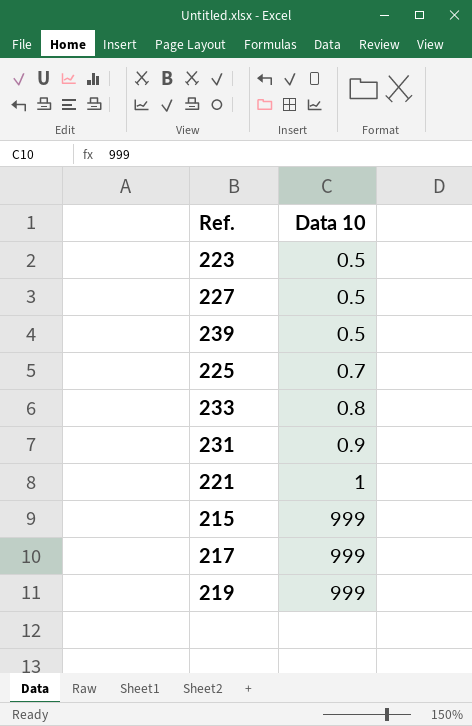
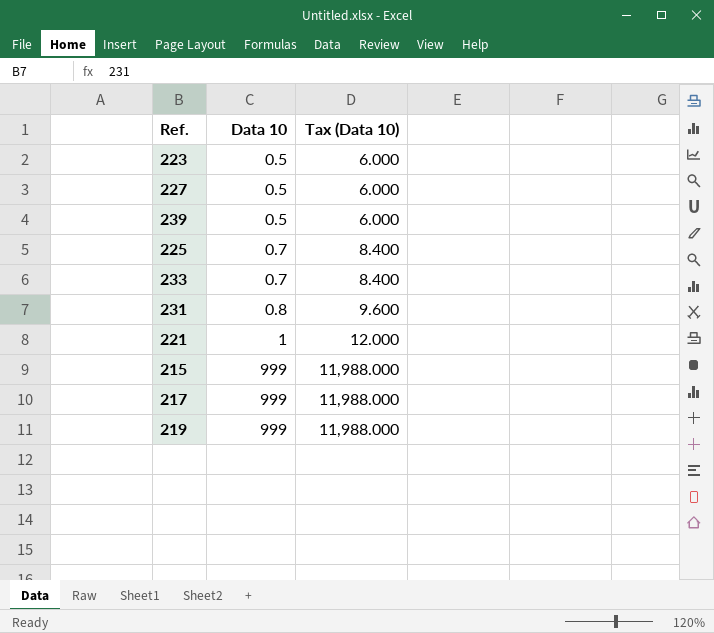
column Tax (Data 10) | formula: none -> [Data 10] * 12
233 | Data 10: 0.8 -> 0.7
231 | Data 10: 0.9 -> 0.8

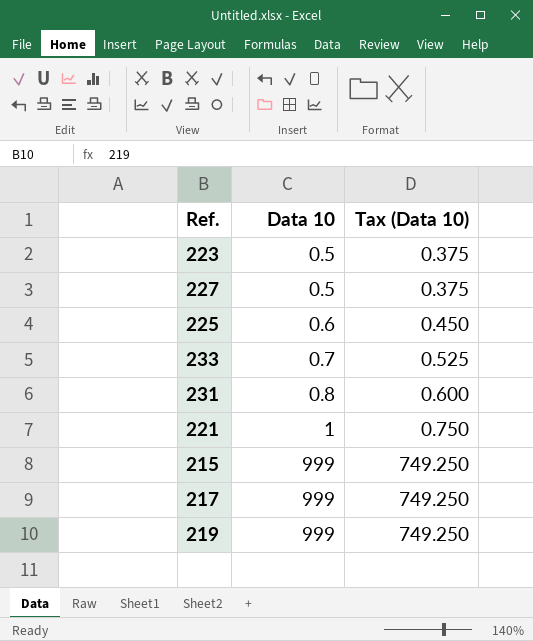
column Tax (Data 10) | formula: [Data 10] * 12 -> [Data 10] * 0.75
row 239: 0.5 | 6.000 -> none
225 | Data 10: 0.7 -> 0.6

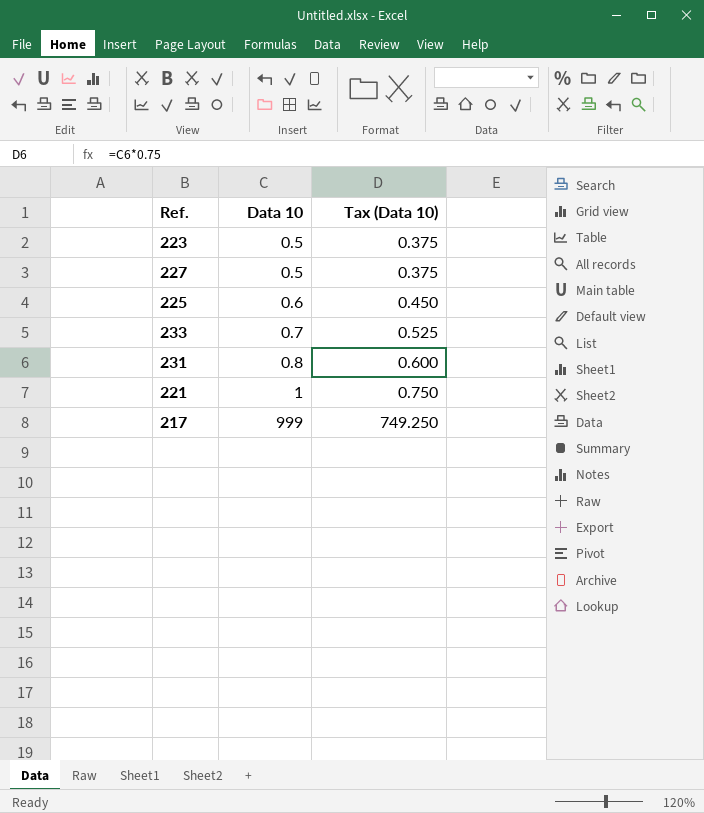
row 215: 999 | 749.250 -> none
row 219: 999 | 749.250 -> none

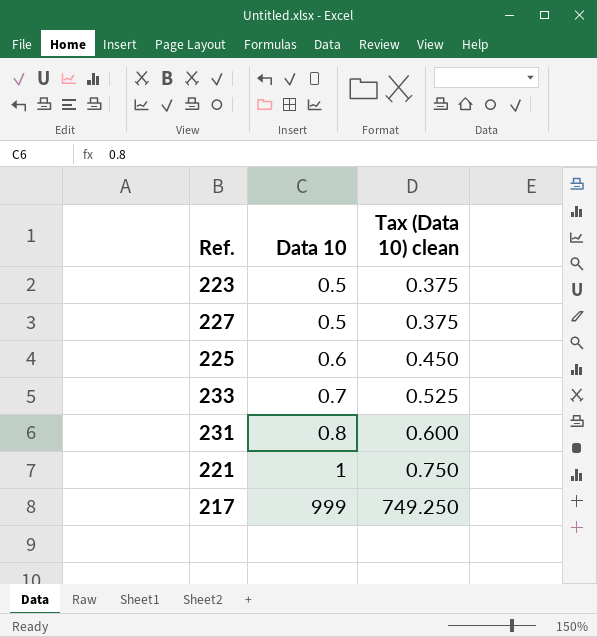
column name: Tax (Data 10) -> Tax (Data 10) clean

